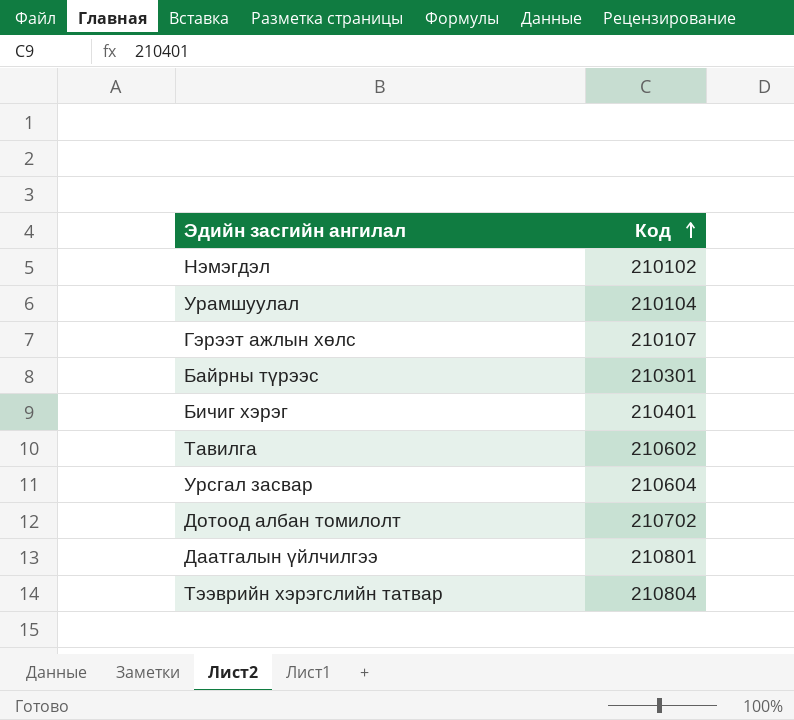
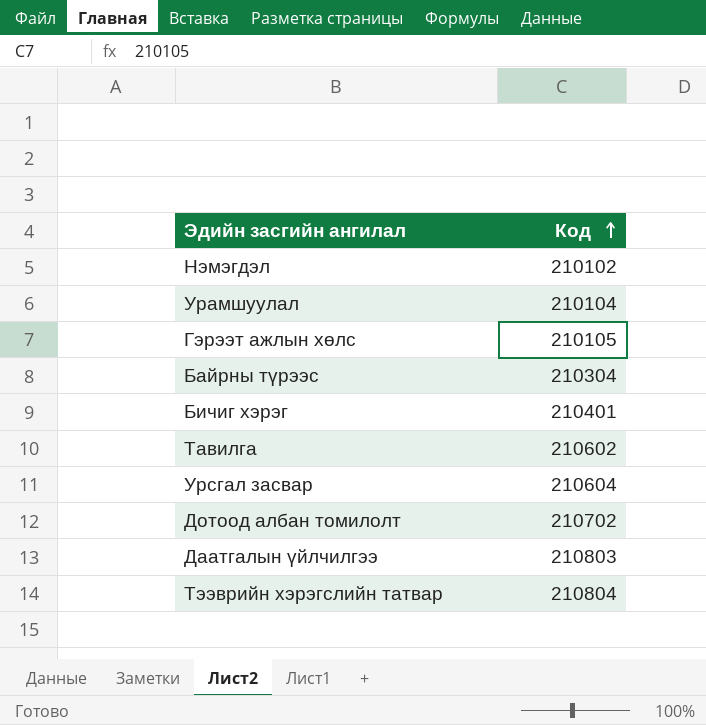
Гэрээт ажлын хөлс | Код: 210107 -> 210105
Байрны түрээс | Код: 210301 -> 210304
Даатгалын үйлчилгээ | Код: 210801 -> 210803

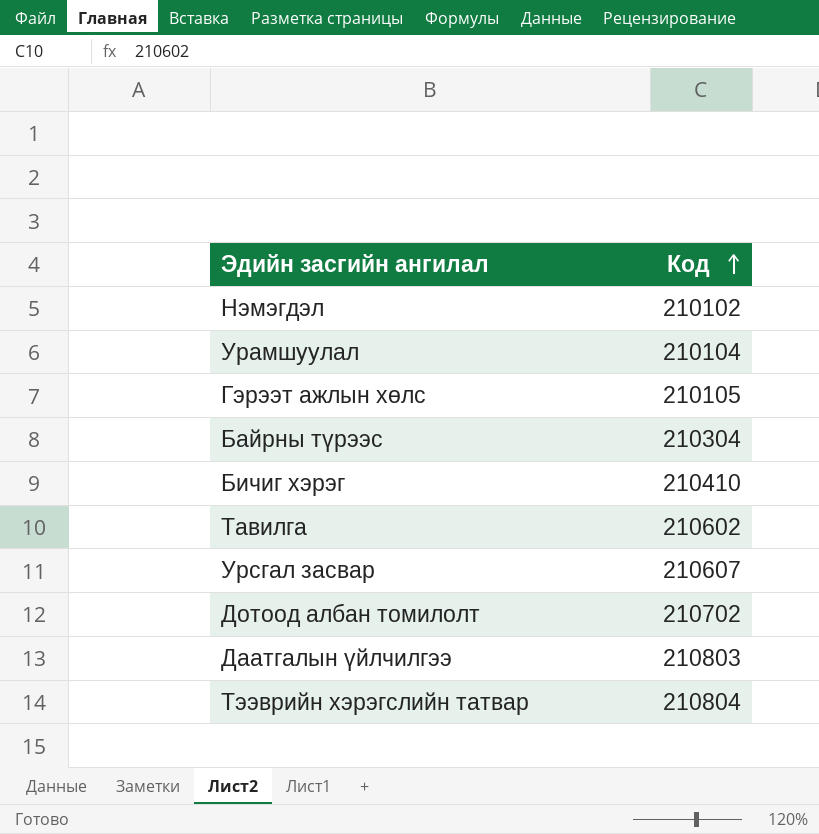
Бичиг хэрэг | Код: 210401 -> 210410
Урсгал засвар | Код: 210604 -> 210607

